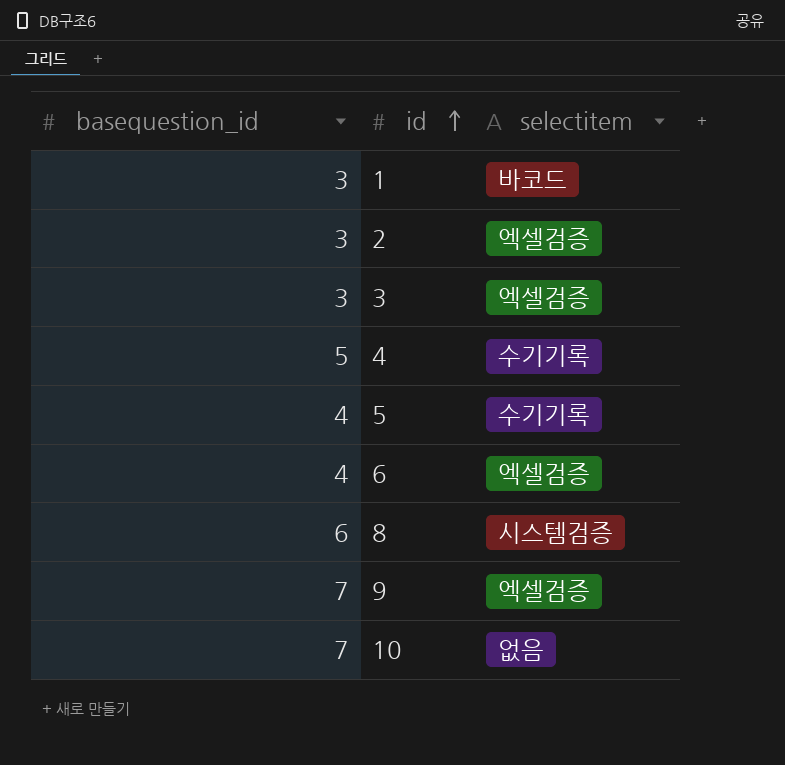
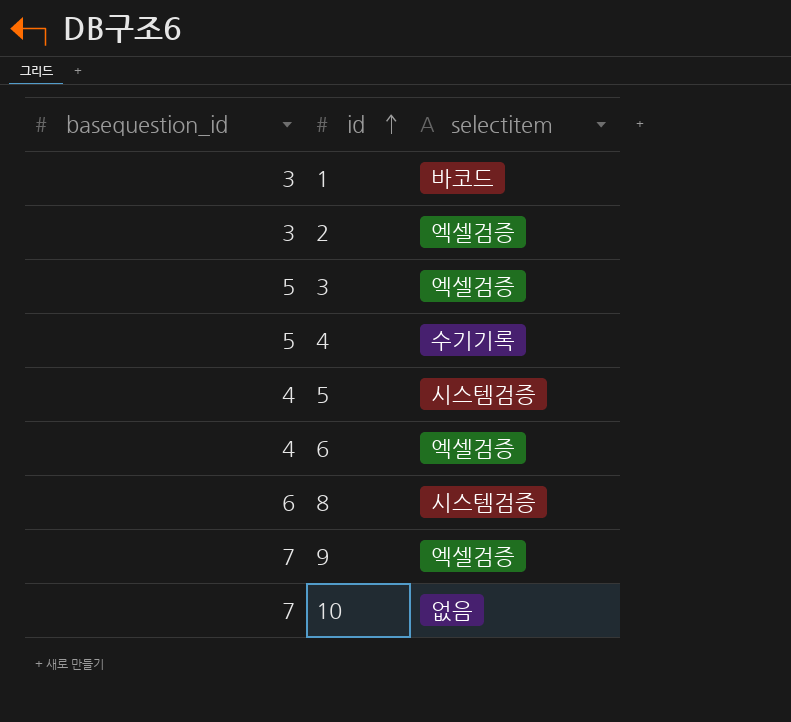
3 | basequestion_id: 3 -> 5
5 | selectitem: 수기기록 -> 시스템검증

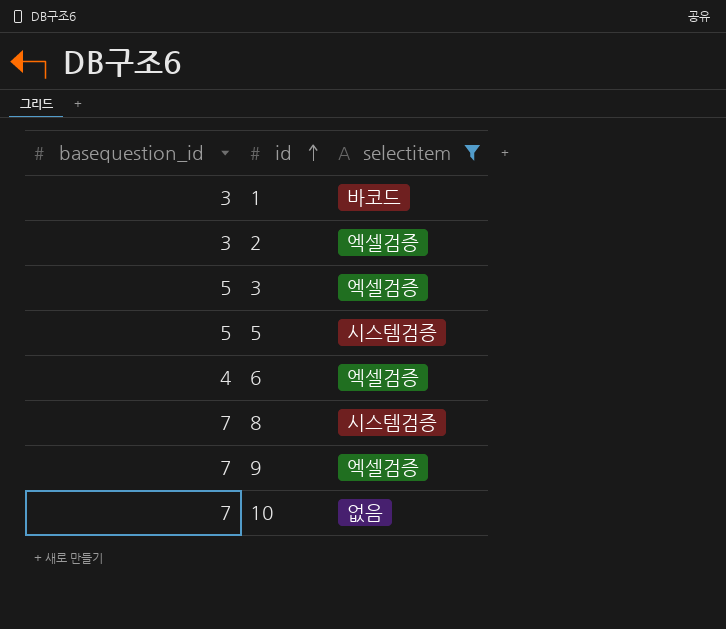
filter: none -> selectitem != 수기기록
5 | basequestion_id: 4 -> 5
8 | basequestion_id: 6 -> 7

